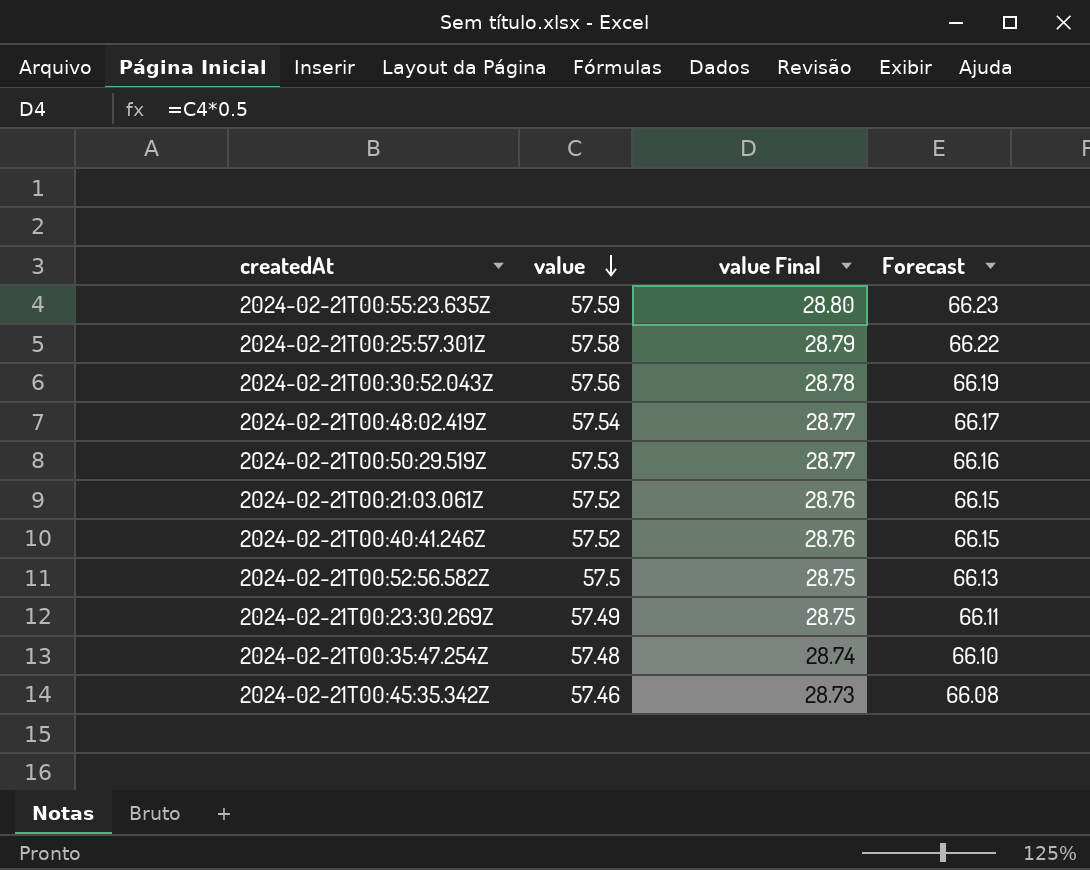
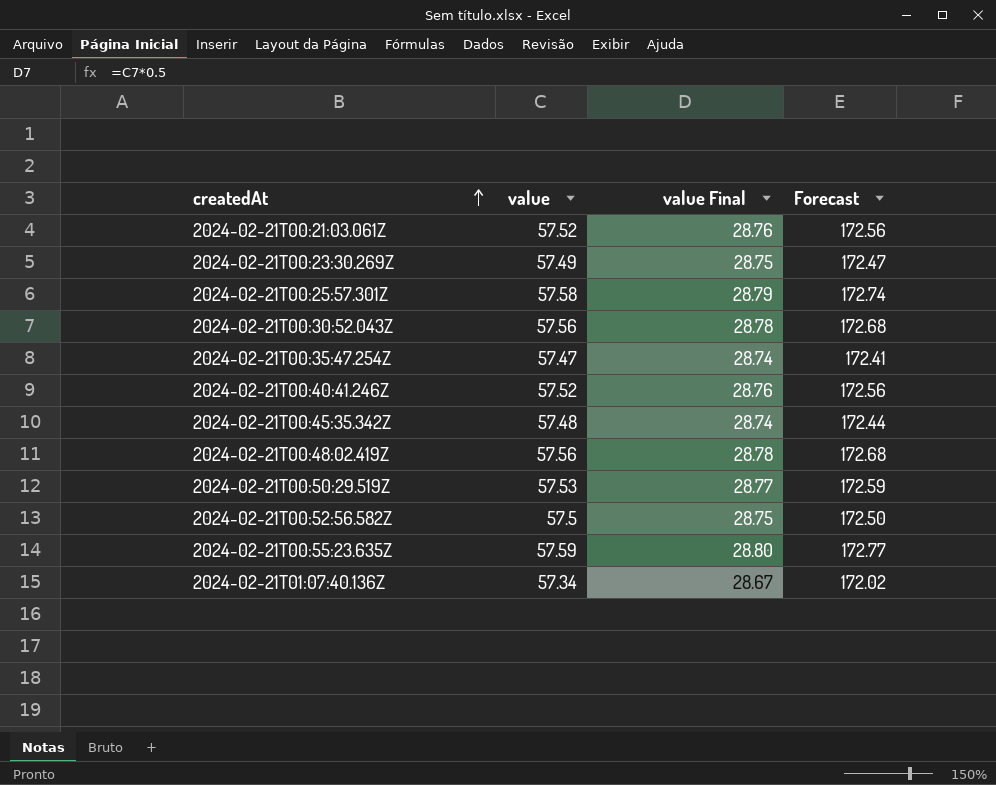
row order: value descending -> createdAt ascending
column Forecast | formula: [value] * 1.15 -> [value] * 3
2024-02-21T00:35:47.254Z | value: 57.48 -> 57.47
2024-02-21T00:45:35.342Z | value: 57.46 -> 57.48
2024-02-21T00:45:35.342Z | value Final: 28.73 -> 28.74
2024-02-21T00:48:02.419Z | value: 57.54 -> 57.56
2024-02-21T00:48:02.419Z | value Final: 28.77 -> 28.78
row 2024-02-21T01:07:40.136Z: none -> 57.34 | 28.67 | 172.02

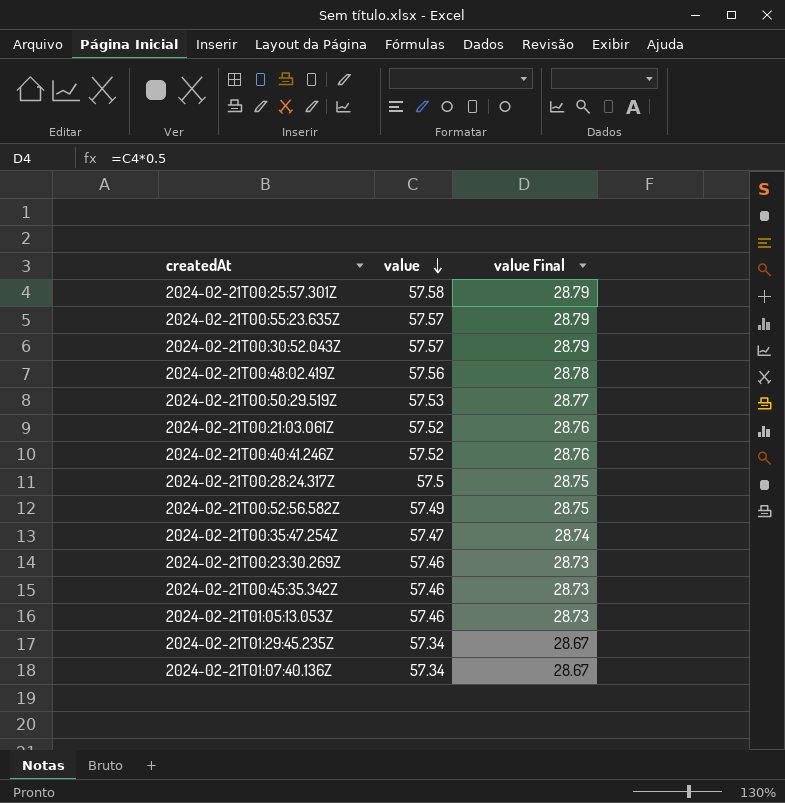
row order: createdAt ascending -> value descending
column Forecast | formula: [value] * 3 -> none
2024-02-21T00:55:23.635Z | value: 57.59 -> 57.57
2024-02-21T00:55:23.635Z | value Final: 28.80 -> 28.79
2024-02-21T00:30:52.043Z | value: 57.56 -> 57.57
2024-02-21T00:30:52.043Z | value Final: 28.78 -> 28.79
row 2024-02-21T00:28:24.317Z: none -> 57.5 | 28.75
2024-02-21T00:52:56.582Z | value: 57.5 -> 57.49
2024-02-21T00:23:30.269Z | value: 57.49 -> 57.46
2024-02-21T00:23:30.269Z | value Final: 28.75 -> 28.73
2024-02-21T00:45:35.342Z | value: 57.48 -> 57.46
2024-02-21T00:45:35.342Z | value Final: 28.74 -> 28.73
row 2024-02-21T01:05:13.053Z: none -> 57.46 | 28.73
row 2024-02-21T01:29:45.235Z: none -> 57.34 | 28.67

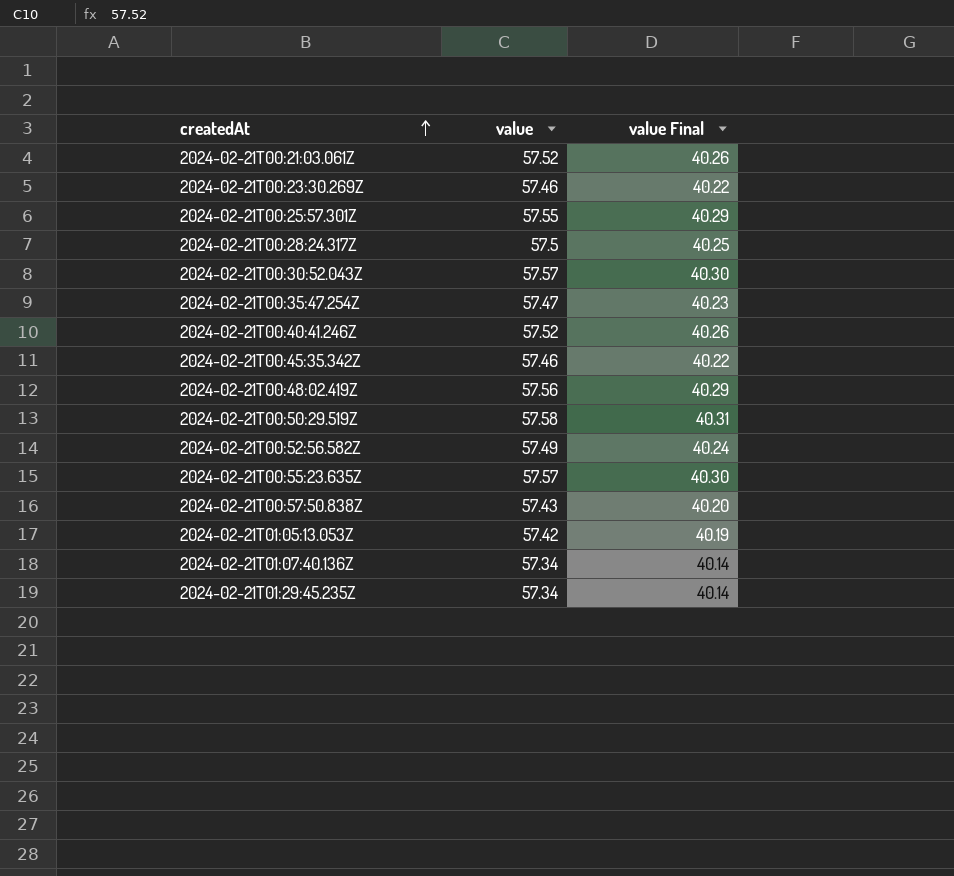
row order: value descending -> createdAt ascending
column value Final | formula: [value] * 0.5 -> [value] * 0.7
2024-02-21T00:25:57.301Z | value: 57.58 -> 57.55
2024-02-21T00:50:29.519Z | value: 57.53 -> 57.58
row 2024-02-21T00:57:50.838Z: none -> 57.43 | 40.20
2024-02-21T01:05:13.053Z | value: 57.46 -> 57.42

